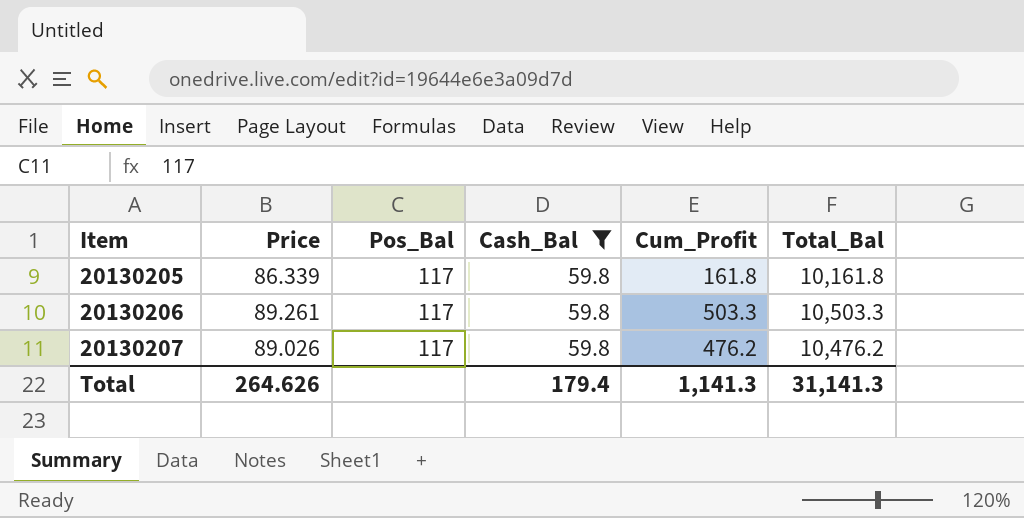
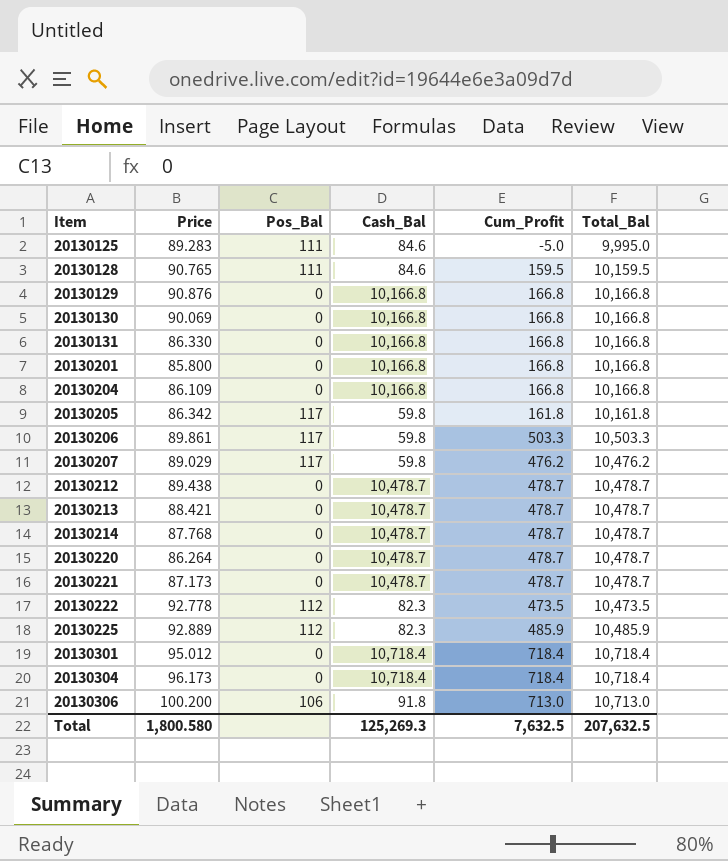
filter: Cash_Bal = 59.8 -> none
20130205 | Price: 86.339 -> 86.342
20130206 | Price: 89.261 -> 89.861
20130207 | Price: 89.026 -> 89.029
Total | Price: 264.626 -> 1,800.580
Total | Cash_Bal: 179.4 -> 125,269.3
Total | Cum_Profit: 1,141.3 -> 7,632.5
Total | Total_Bal: 31,141.3 -> 207,632.5

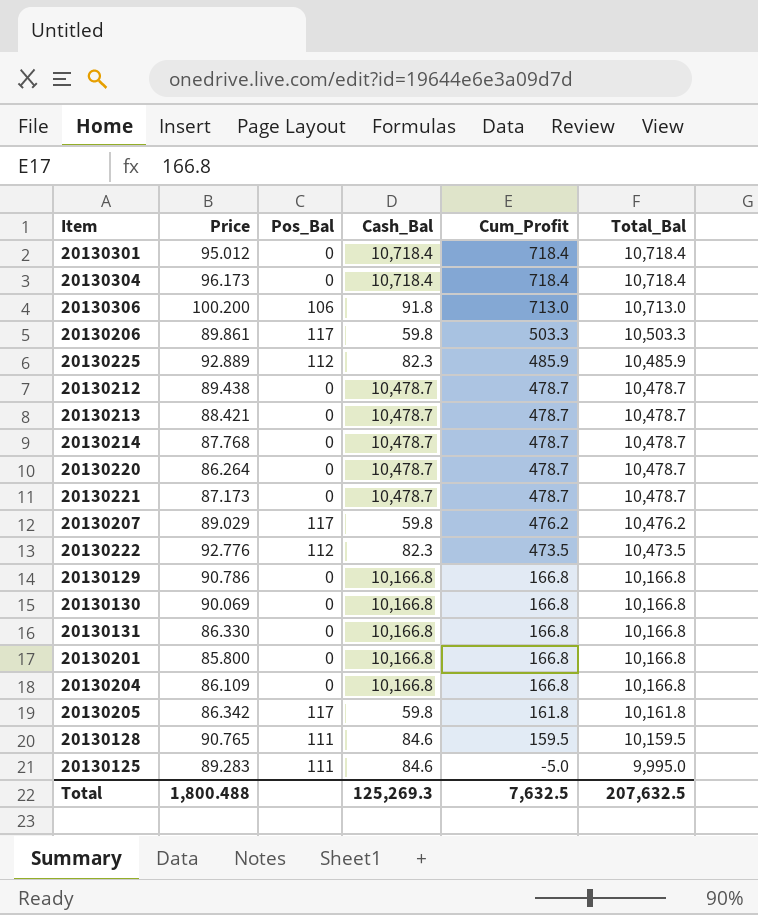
row order: Item ascending -> Cum_Profit descending
20130222 | Price: 92.778 -> 92.776
20130129 | Price: 90.876 -> 90.786
Total | Price: 1,800.580 -> 1,800.488

